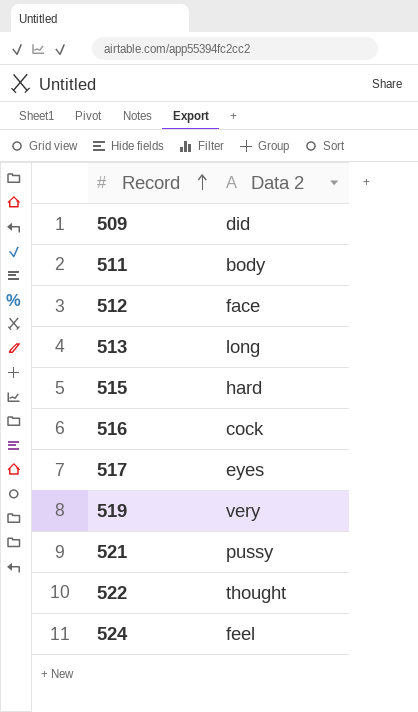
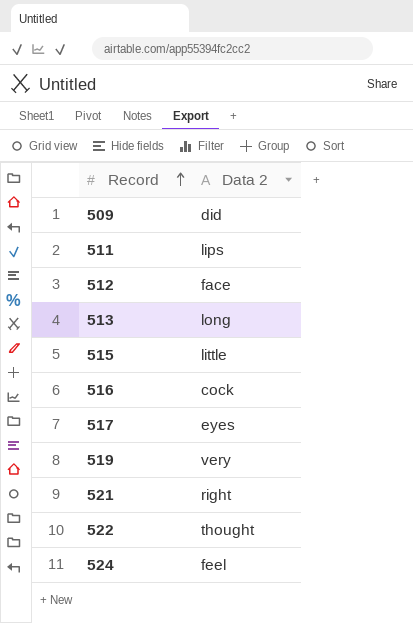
511 | Data 2: body -> lips
515 | Data 2: hard -> little
521 | Data 2: pussy -> right

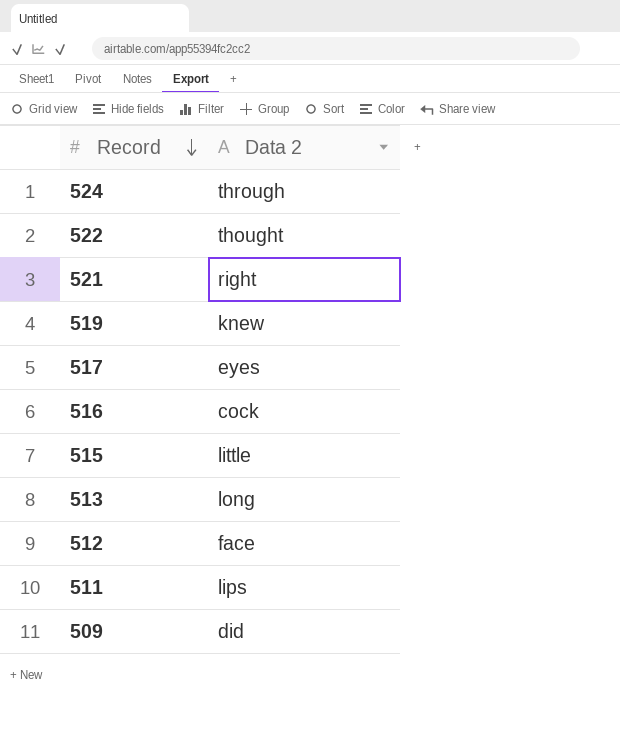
row order: Record ascending -> Record descending
524 | Data 2: feel -> through
519 | Data 2: very -> knew

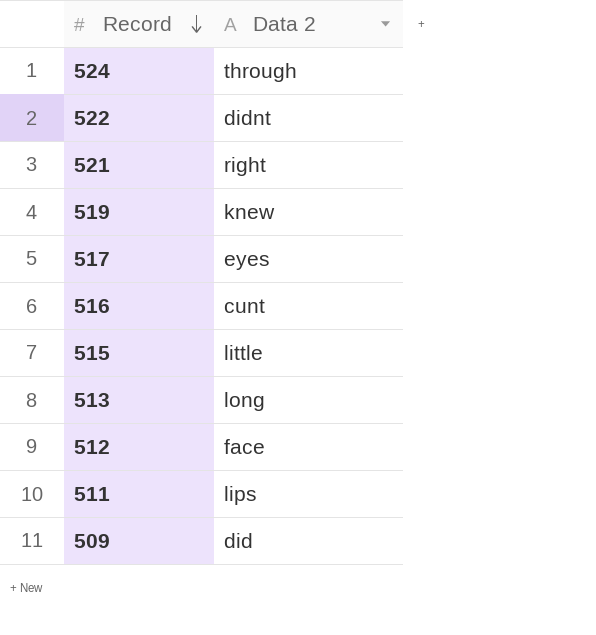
522 | Data 2: thought -> didnt
516 | Data 2: cock -> cunt

